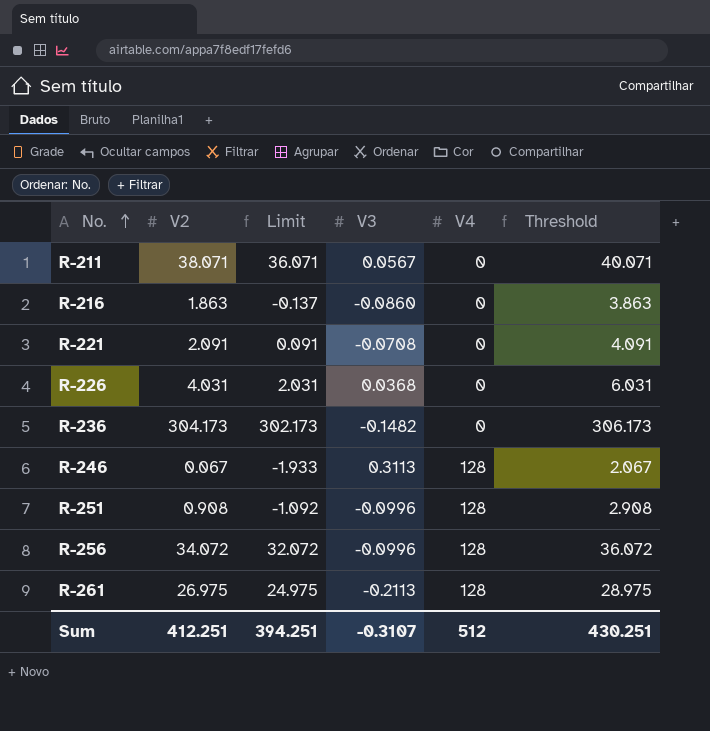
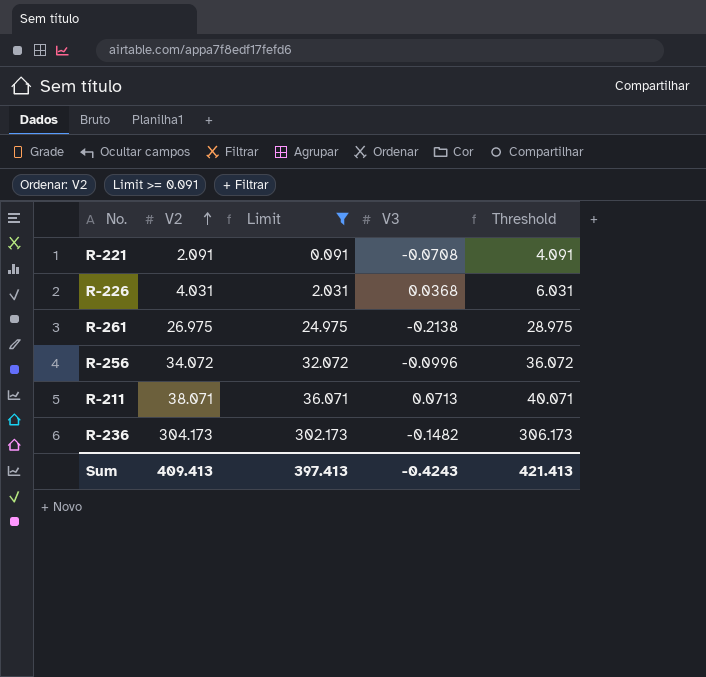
filter: none -> Limit >= 0.091
row order: No. ascending -> V2 ascending
column V4 | position: 5 -> none
R-261 | V3: -0.2113 -> -0.2138
R-211 | V3: 0.0567 -> 0.0713
Sum | V2: 412.251 -> 409.413
Sum | Limit: 394.251 -> 397.413
Sum | V3: -0.3107 -> -0.4243
Sum | Threshold: 430.251 -> 421.413

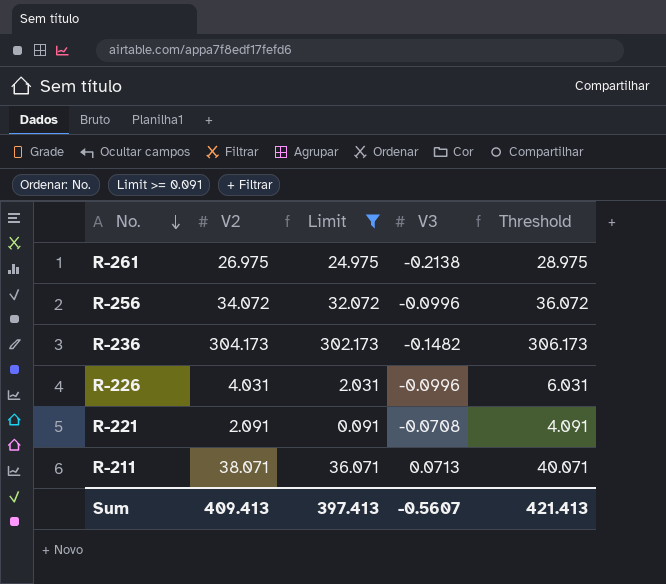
row order: V2 ascending -> No. descending
R-226 | V3: 0.0368 -> -0.0996
Sum | V3: -0.4243 -> -0.5607

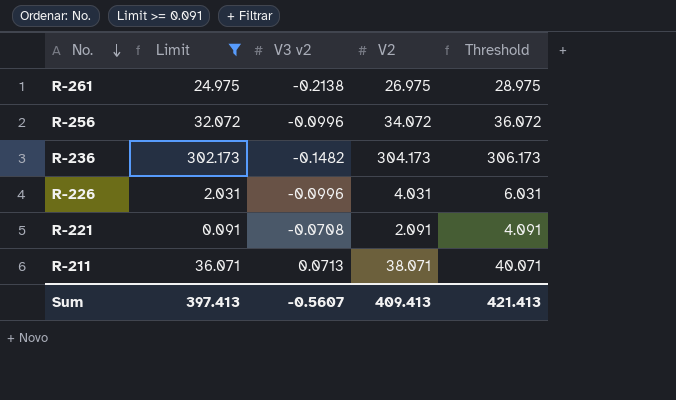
column name: V3 -> V3 v2
column V2 | position: 2 -> 4

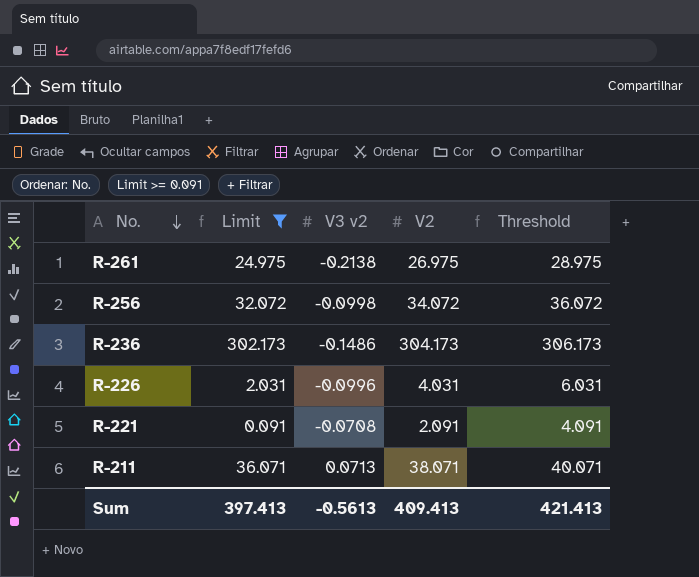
R-256 | V3 v2: -0.0996 -> -0.0998
R-236 | V3 v2: -0.1482 -> -0.1486
Sum | V3 v2: -0.5607 -> -0.5613

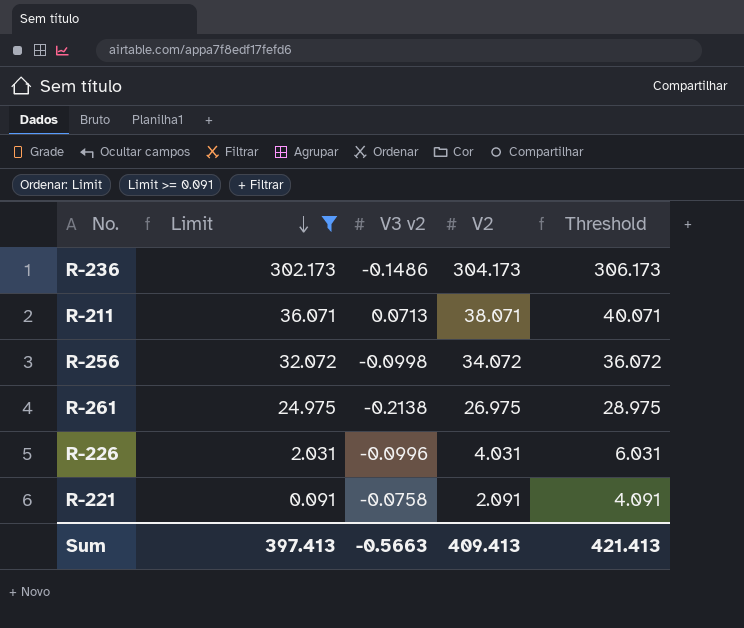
row order: No. descending -> Limit descending
R-221 | V3 v2: -0.0708 -> -0.0758
Sum | V3 v2: -0.5613 -> -0.5663

